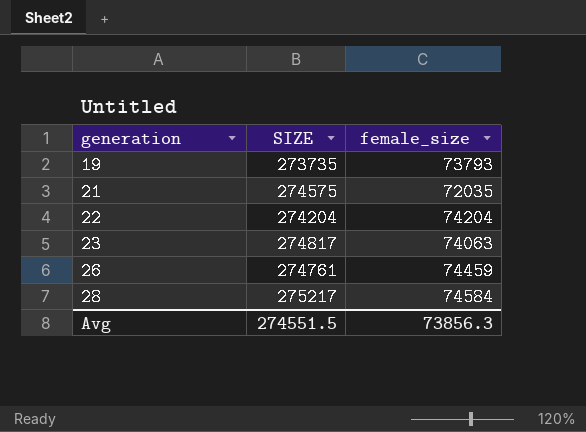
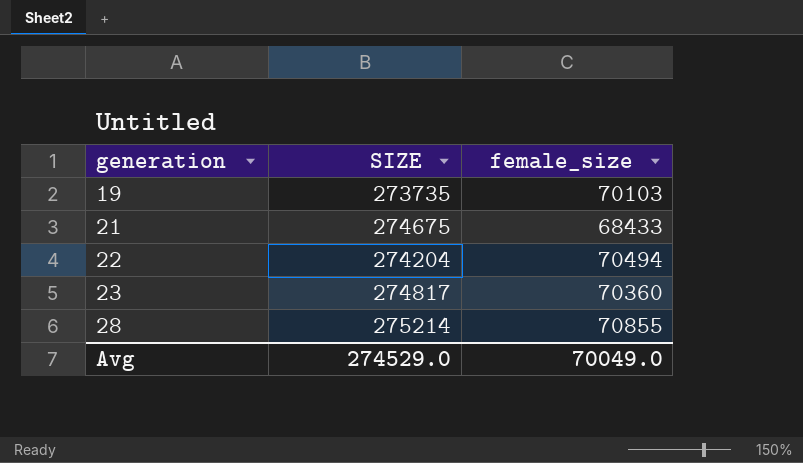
row 26: 274761 | 74459 -> none
19 | female_size: 73793 -> 70103
21 | SIZE: 274575 -> 274675
21 | female_size: 72035 -> 68433
22 | female_size: 74204 -> 70494
23 | female_size: 74063 -> 70360
28 | SIZE: 275217 -> 275214
28 | female_size: 74584 -> 70855
Avg | SIZE: 274551.5 -> 274529.0
Avg | female_size: 73856.3 -> 70049.0

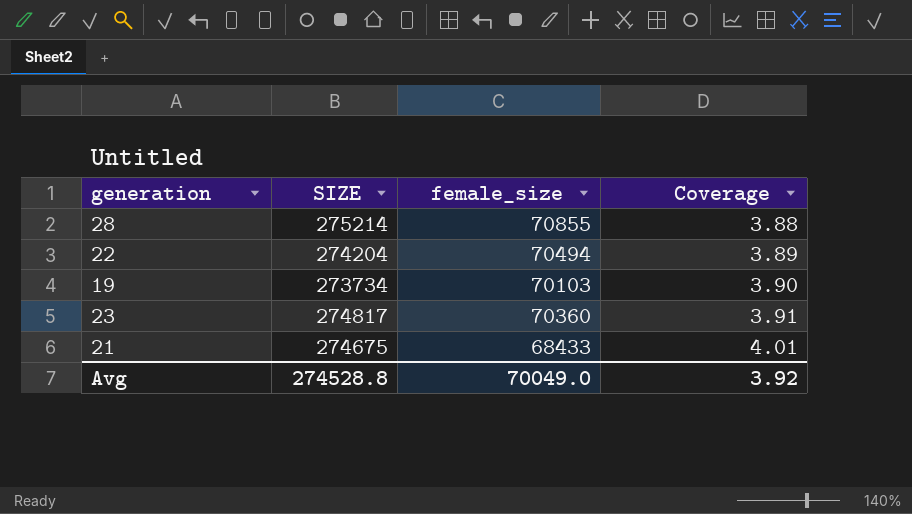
row order: generation ascending -> Coverage ascending
column Coverage | formula: none -> [SIZE] / [female_size]
19 | SIZE: 273735 -> 273734
Avg | SIZE: 274529.0 -> 274528.8

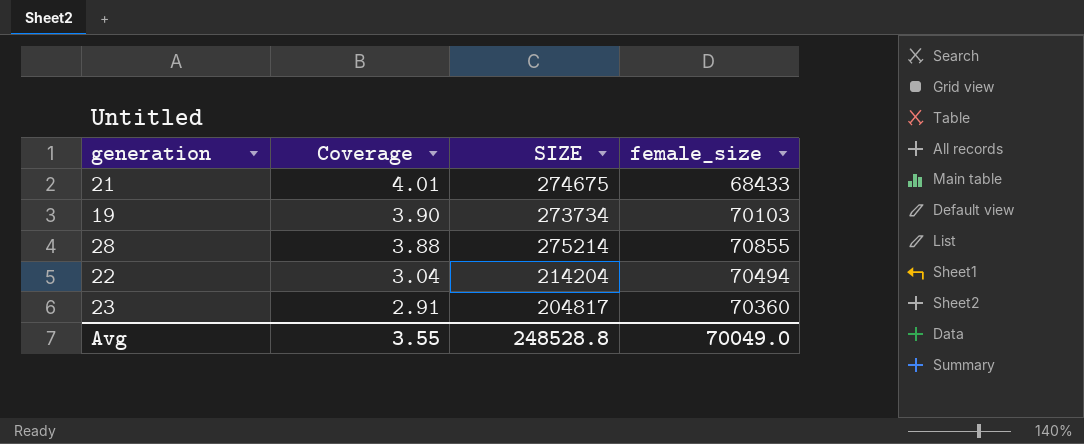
row order: Coverage ascending -> Coverage descending
column Coverage | position: 4 -> 2
22 | Coverage: 3.89 -> 3.04
22 | SIZE: 274204 -> 214204
23 | Coverage: 3.91 -> 2.91
23 | SIZE: 274817 -> 204817
Avg | Coverage: 3.92 -> 3.55
Avg | SIZE: 274528.8 -> 248528.8

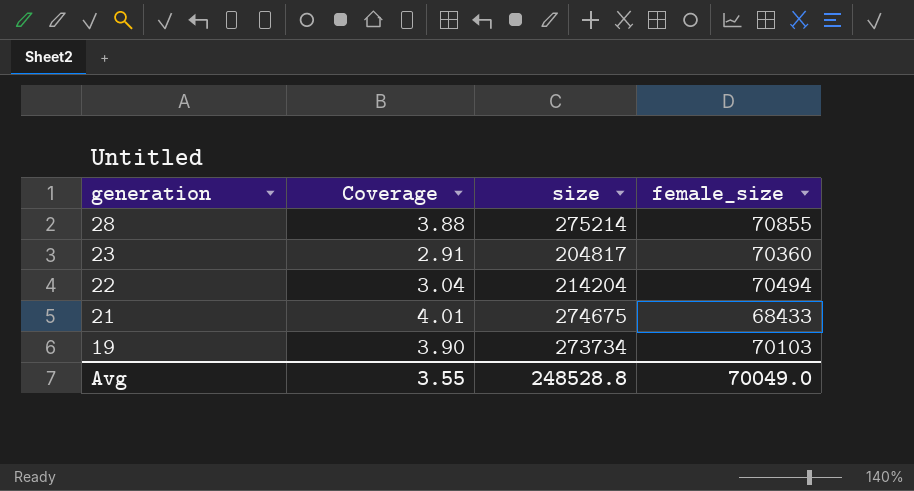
row order: Coverage descending -> generation descending
column name: SIZE -> size

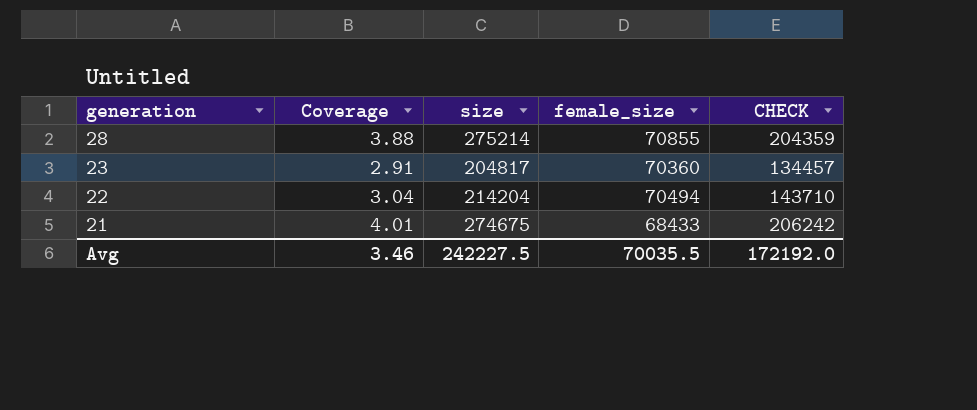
column CHECK | formula: none -> [size] - [female_size]
row 19: 3.90 | 273734 | 70103 -> none
Avg | Coverage: 3.55 -> 3.46
Avg | size: 248528.8 -> 242227.5
Avg | female_size: 70049.0 -> 70035.5

